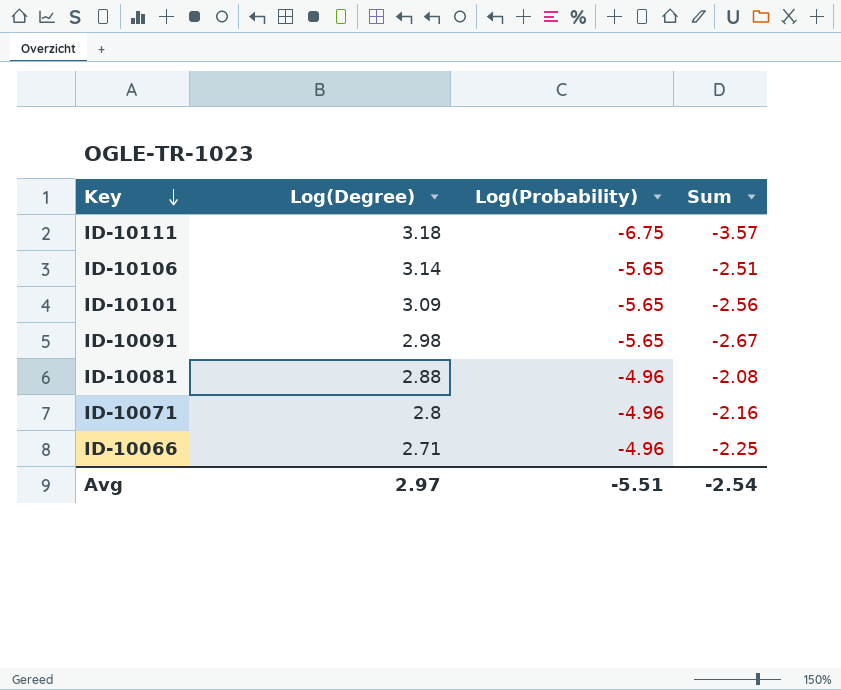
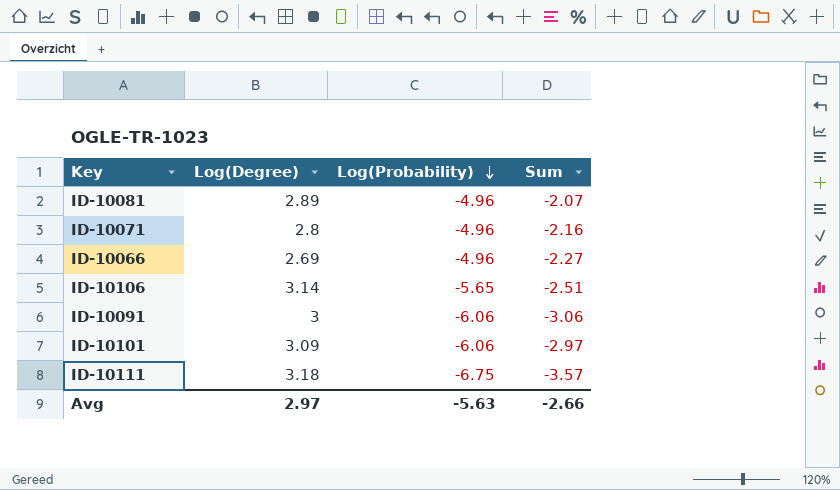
row order: Key descending -> Log(Probability) descending
ID-10081 | Log(Degree): 2.88 -> 2.89
ID-10081 | Sum: -2.08 -> -2.07
ID-10066 | Log(Degree): 2.71 -> 2.69
ID-10066 | Sum: -2.25 -> -2.27
ID-10091 | Log(Degree): 2.98 -> 3
ID-10091 | Log(Probability): -5.65 -> -6.06
ID-10091 | Sum: -2.67 -> -3.06
ID-10101 | Log(Probability): -5.65 -> -6.06
ID-10101 | Sum: -2.56 -> -2.97
Avg | Log(Probability): -5.51 -> -5.63
Avg | Sum: -2.54 -> -2.66

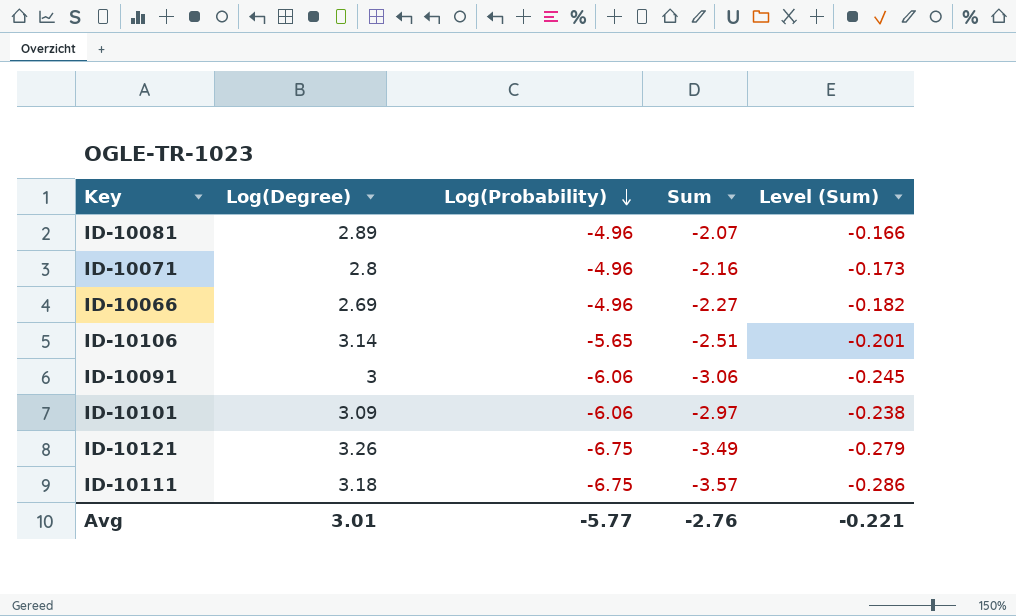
column Level (Sum) | formula: none -> [Sum] * 0.08
row ID-10121: none -> 3.26 | -6.75 | -3.49 | -0.279
Avg | Log(Degree): 2.97 -> 3.01
Avg | Log(Probability): -5.63 -> -5.77
Avg | Sum: -2.66 -> -2.76

